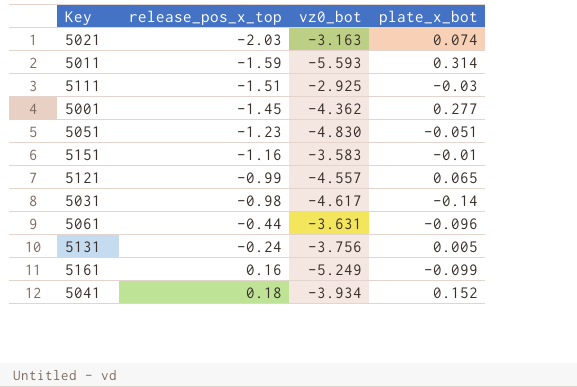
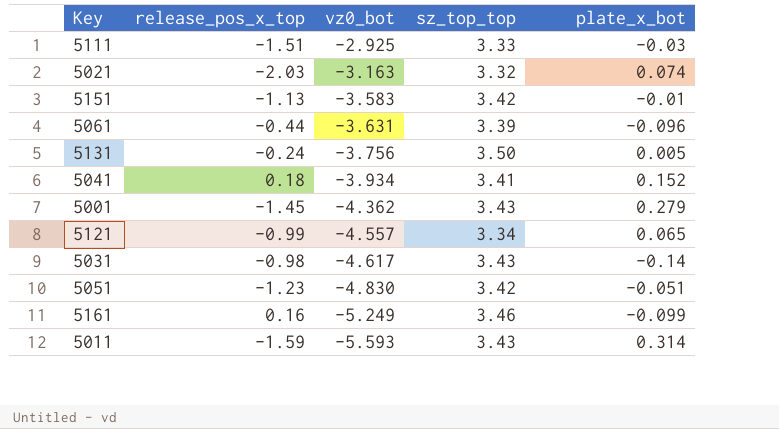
row order: release_pos_x_top ascending -> vz0_bot descending
column sz_top_top | position: none -> 4
5151 | release_pos_x_top: -1.16 -> -1.13
5001 | plate_x_bot: 0.277 -> 0.279

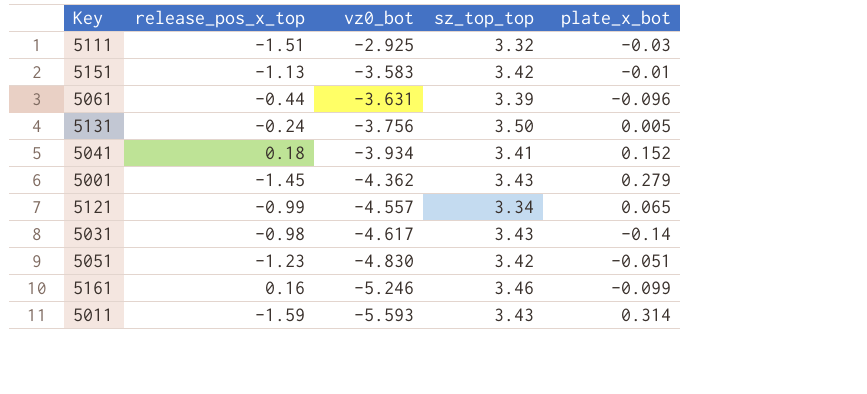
row 5021: -2.03 | -3.163 | 3.32 | 0.074 -> none
5111 | sz_top_top: 3.33 -> 3.32
5161 | vz0_bot: -5.249 -> -5.246

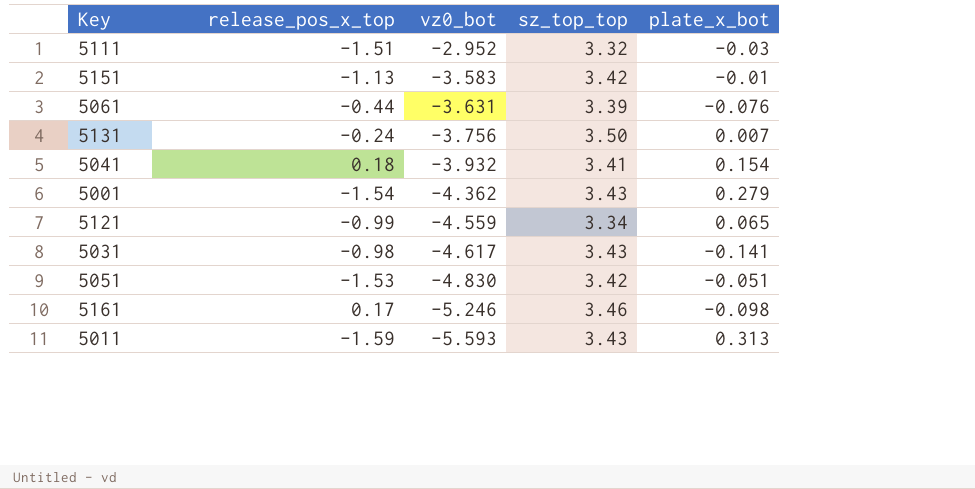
5111 | vz0_bot: -2.925 -> -2.952
5061 | plate_x_bot: -0.096 -> -0.076
5131 | plate_x_bot: 0.005 -> 0.007
5041 | vz0_bot: -3.934 -> -3.932
5041 | plate_x_bot: 0.152 -> 0.154
5001 | release_pos_x_top: -1.45 -> -1.54
5121 | vz0_bot: -4.557 -> -4.559
5031 | plate_x_bot: -0.14 -> -0.141
5051 | release_pos_x_top: -1.23 -> -1.53
5161 | release_pos_x_top: 0.16 -> 0.17
5161 | plate_x_bot: -0.099 -> -0.098
5011 | plate_x_bot: 0.314 -> 0.313

